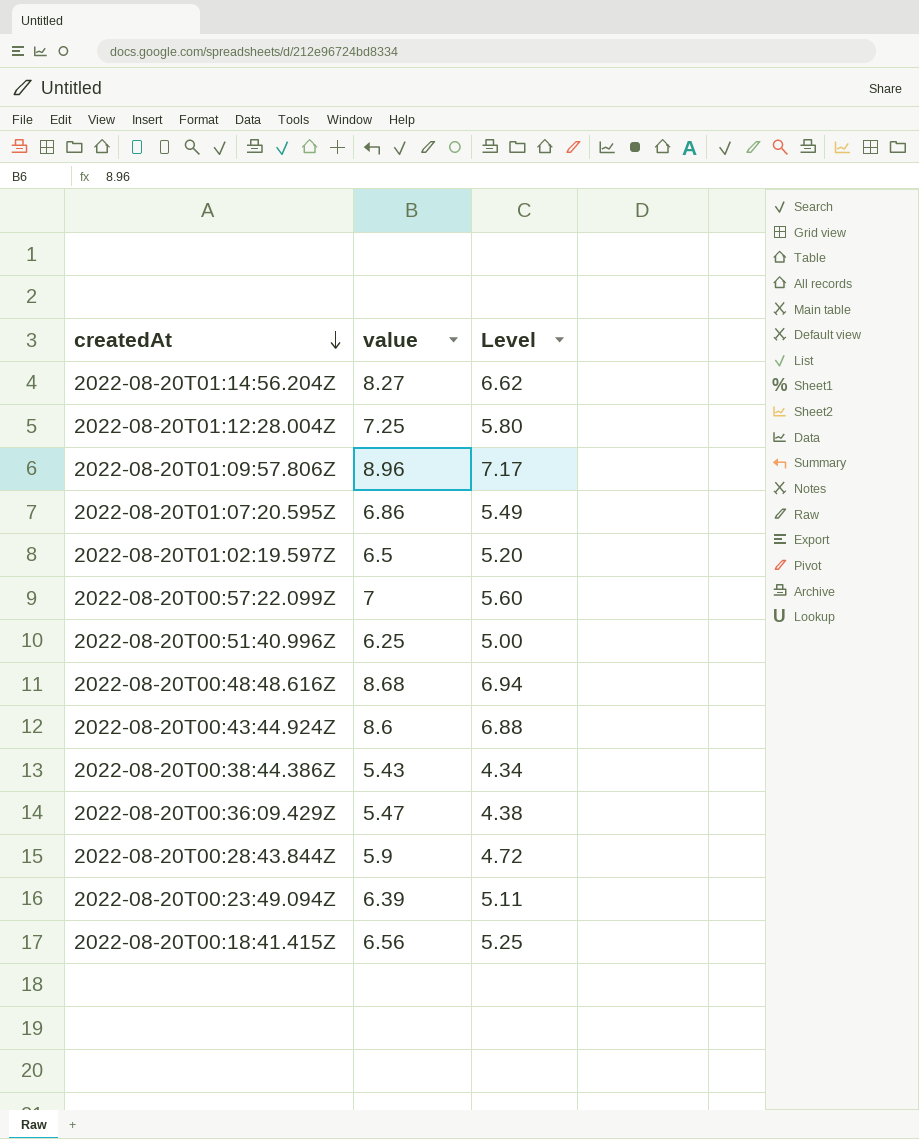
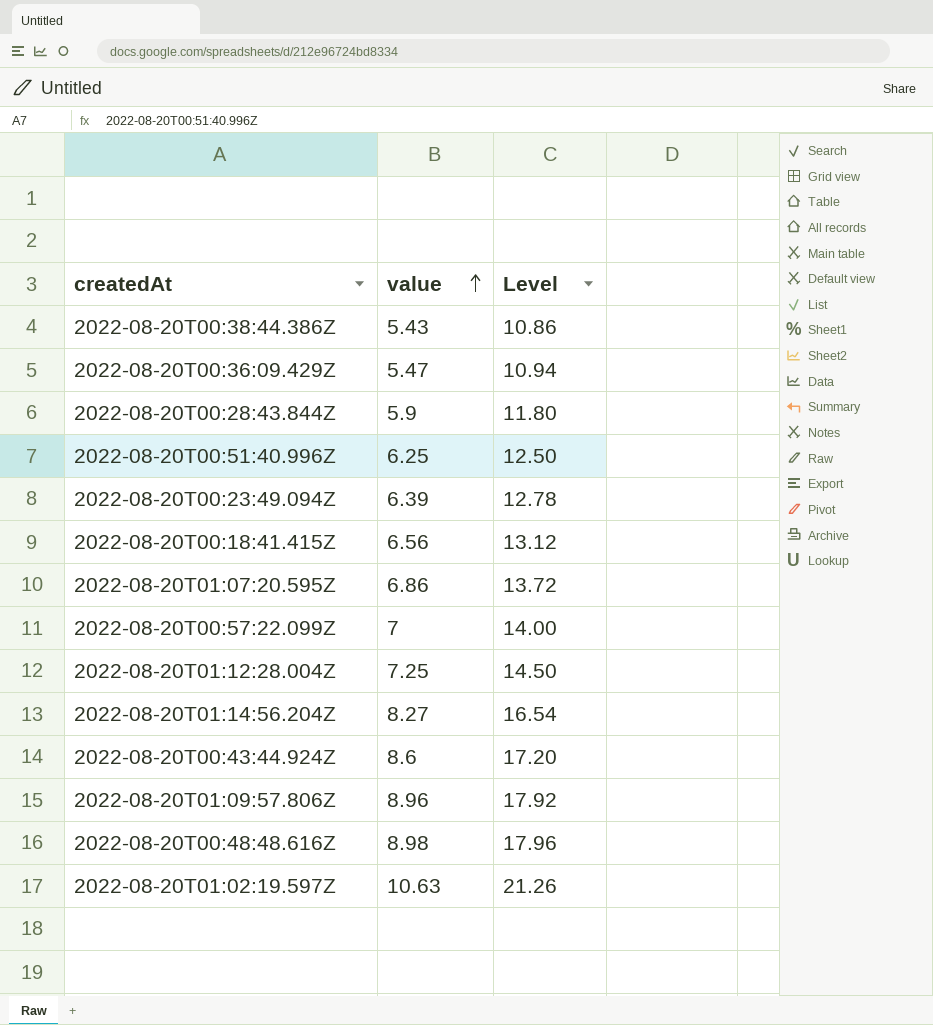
row order: createdAt descending -> value ascending
column Level | formula: [value] * 0.8 -> [value] * 2
2022-08-20T00:48:48.616Z | value: 8.68 -> 8.98
2022-08-20T01:02:19.597Z | value: 6.5 -> 10.63

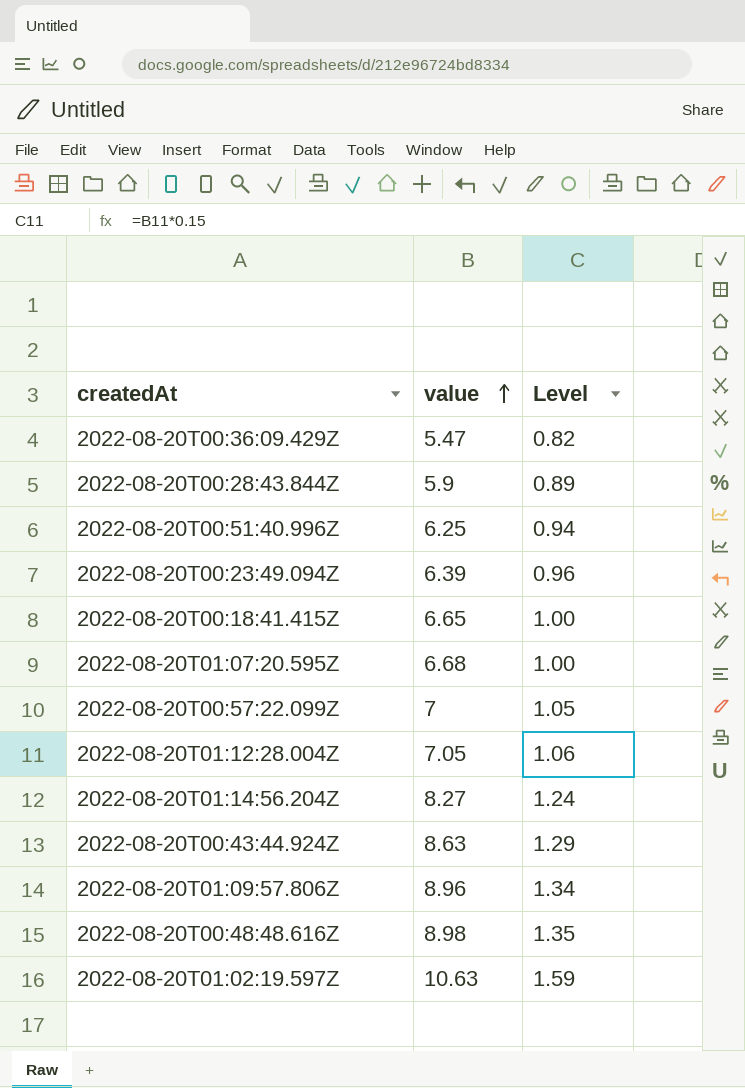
column Level | formula: [value] * 2 -> [value] * 0.15
row 2022-08-20T00:38:44.386Z: 5.43 | 10.86 -> none
2022-08-20T00:18:41.415Z | value: 6.56 -> 6.65
2022-08-20T01:07:20.595Z | value: 6.86 -> 6.68
2022-08-20T01:12:28.004Z | value: 7.25 -> 7.05
2022-08-20T00:43:44.924Z | value: 8.6 -> 8.63

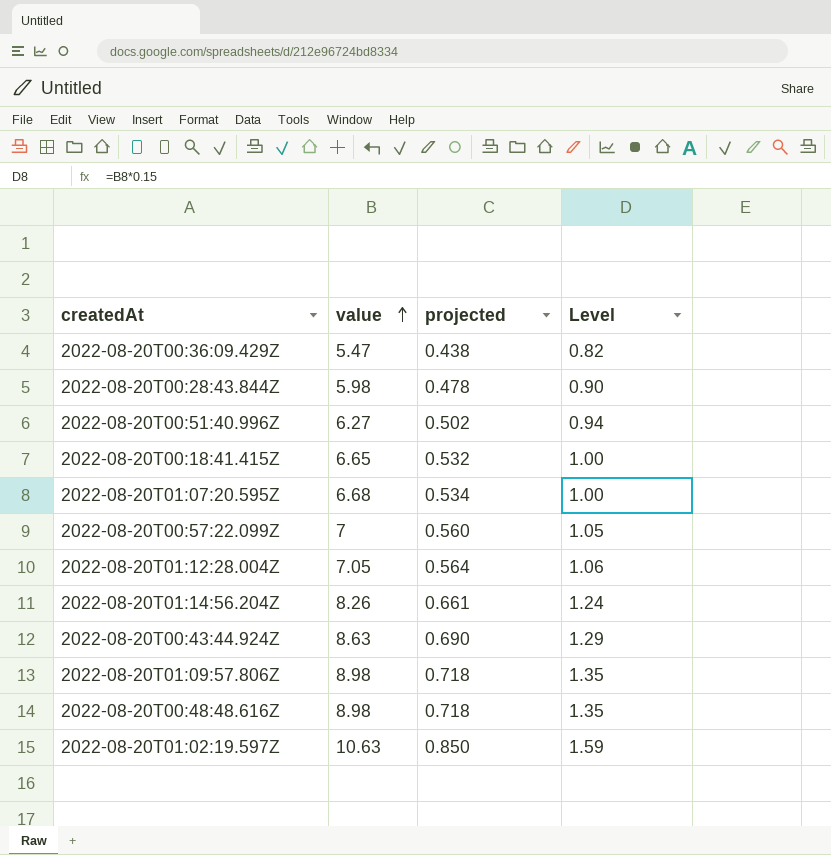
column projected | formula: none -> [value] * 0.08
row 2022-08-20T00:23:49.094Z: 6.39 | 0.96 -> none
2022-08-20T00:28:43.844Z | value: 5.9 -> 5.98
2022-08-20T00:28:43.844Z | Level: 0.89 -> 0.90
2022-08-20T00:51:40.996Z | value: 6.25 -> 6.27
2022-08-20T01:14:56.204Z | value: 8.27 -> 8.26
2022-08-20T01:09:57.806Z | value: 8.96 -> 8.98
2022-08-20T01:09:57.806Z | Level: 1.34 -> 1.35

